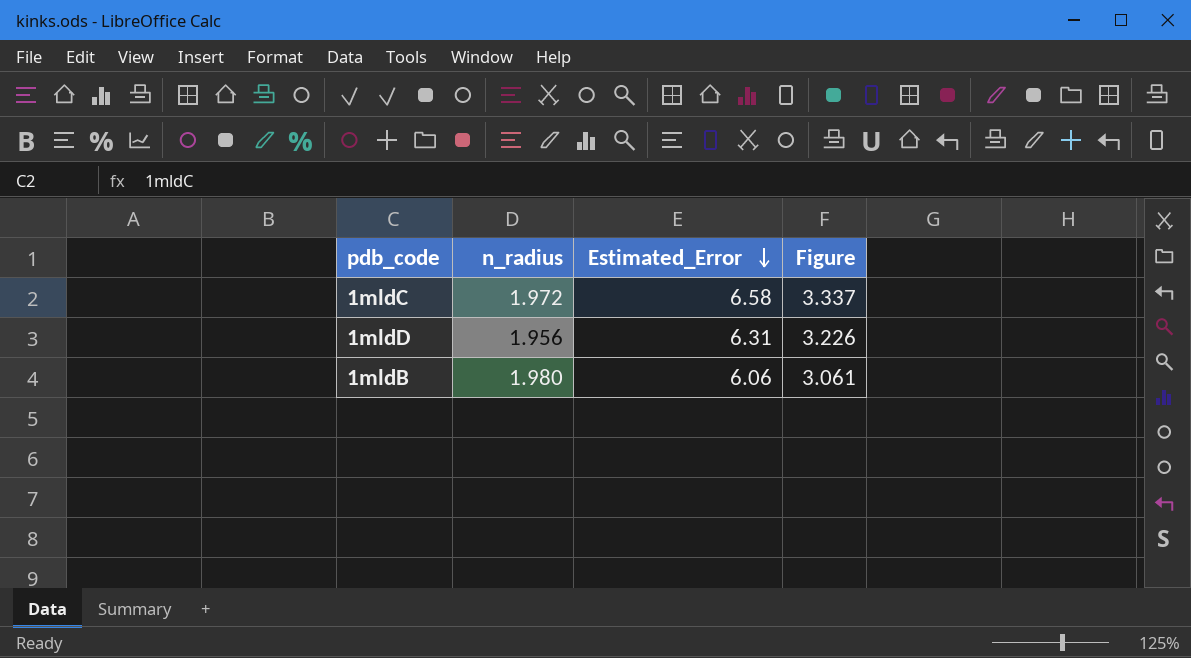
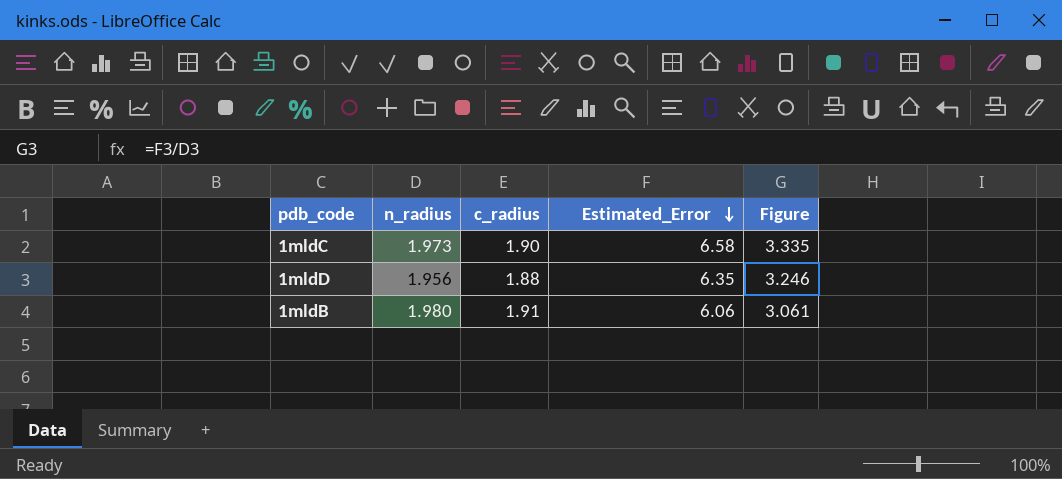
column c_radius | position: none -> 3
1mldC | n_radius: 1.972 -> 1.973
1mldC | Figure: 3.337 -> 3.335
1mldD | Estimated_Error: 6.31 -> 6.35
1mldD | Figure: 3.226 -> 3.246

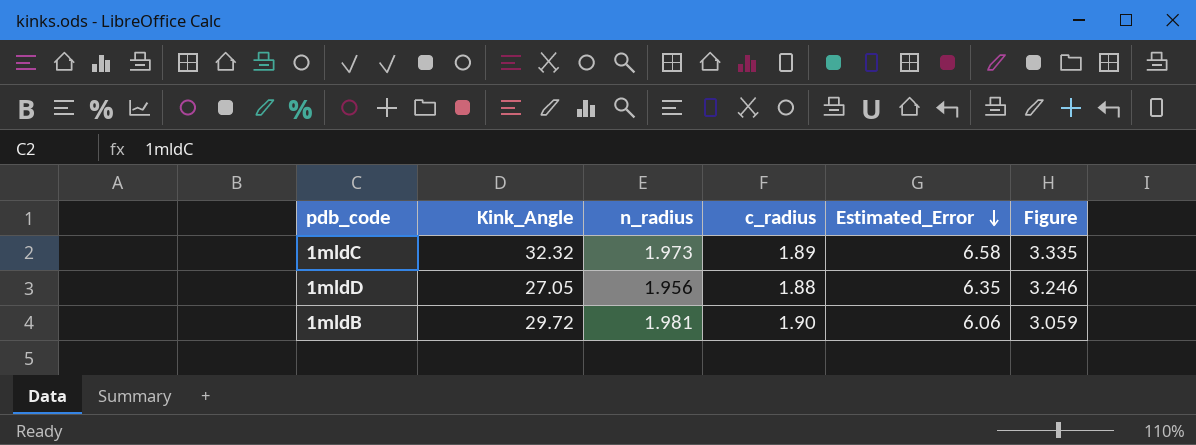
column Kink_Angle | position: none -> 2
1mldC | c_radius: 1.90 -> 1.89
1mldB | n_radius: 1.980 -> 1.981
1mldB | c_radius: 1.91 -> 1.90
1mldB | Figure: 3.061 -> 3.059

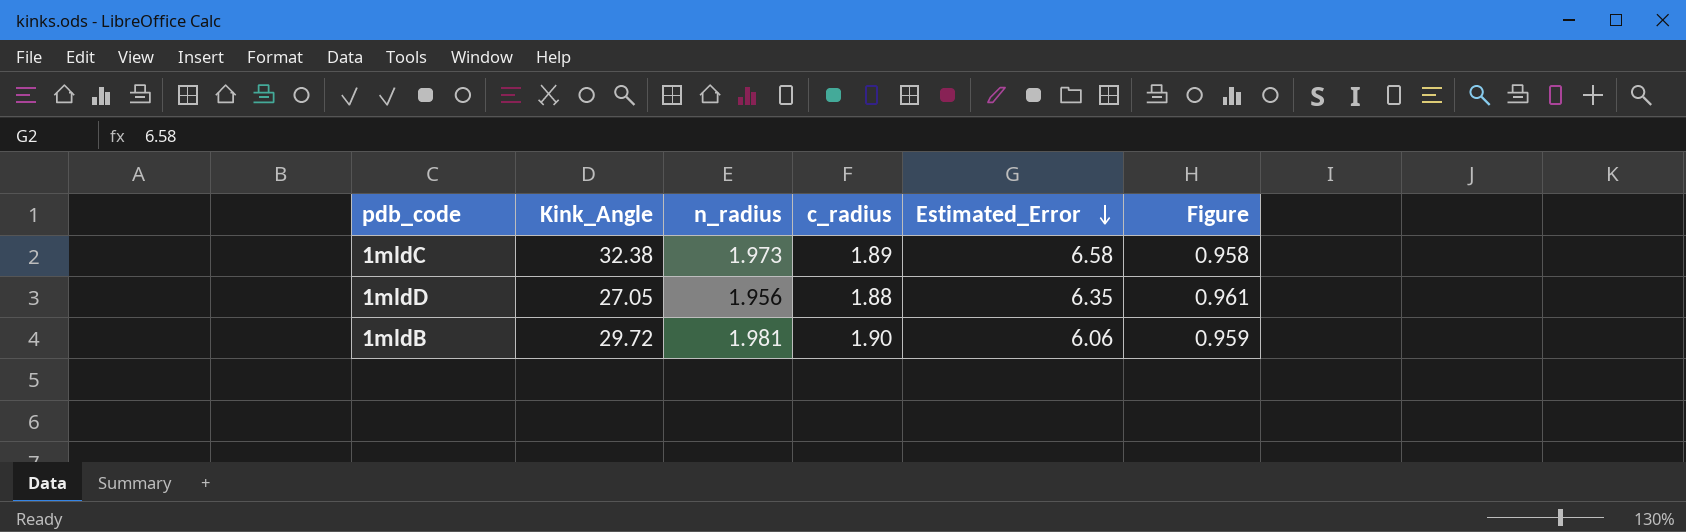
column Figure | formula: [Estimated_Error] / [n_radius] -> [c_radius] / [n_radius]
1mldC | Kink_Angle: 32.32 -> 32.38

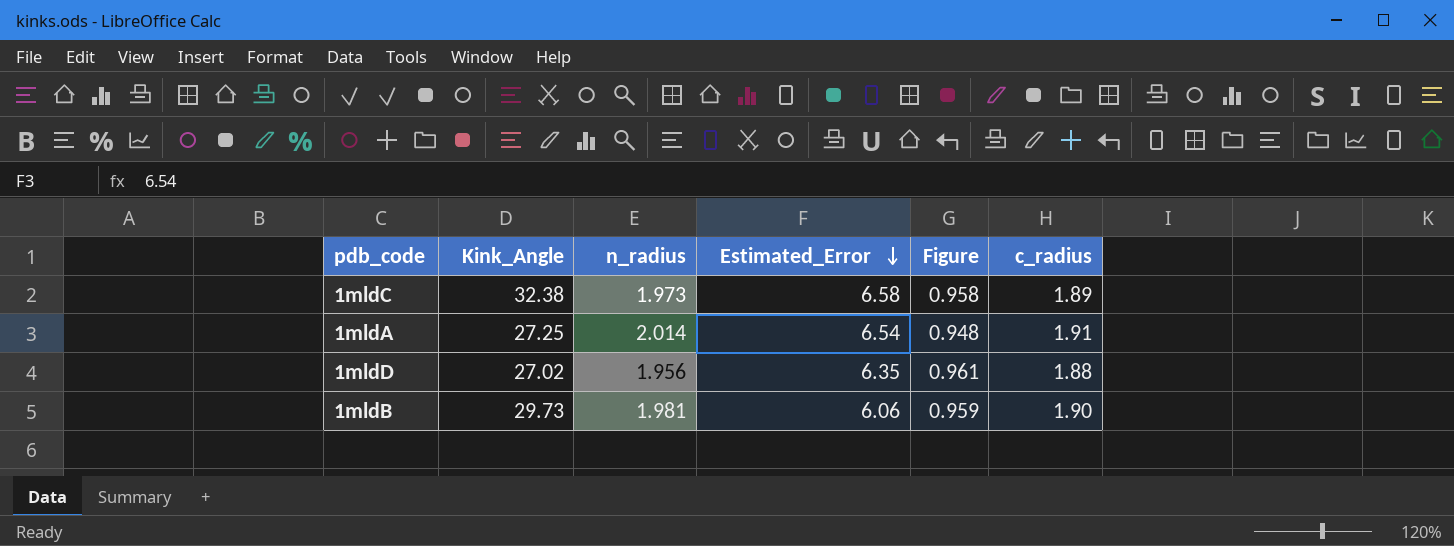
column c_radius | position: 4 -> 6
row 1mldA: none -> 27.25 | 2.014 | 6.54 | 0.948 | 1.91
1mldD | Kink_Angle: 27.05 -> 27.02
1mldB | Kink_Angle: 29.72 -> 29.73

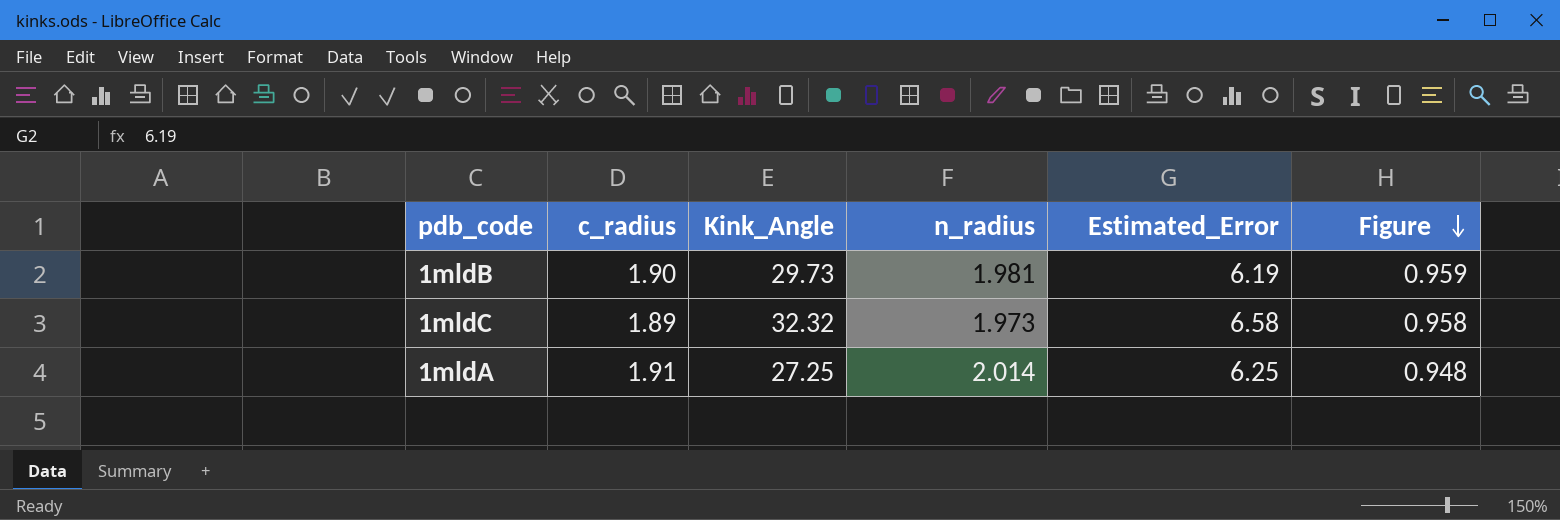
row order: Estimated_Error descending -> Figure descending
column c_radius | position: 6 -> 2
row 1mldD: 27.02 | 1.956 | 6.35 | 0.961 | 1.88 -> none
1mldB | Estimated_Error: 6.06 -> 6.19
1mldC | Kink_Angle: 32.38 -> 32.32
1mldA | Estimated_Error: 6.54 -> 6.25

